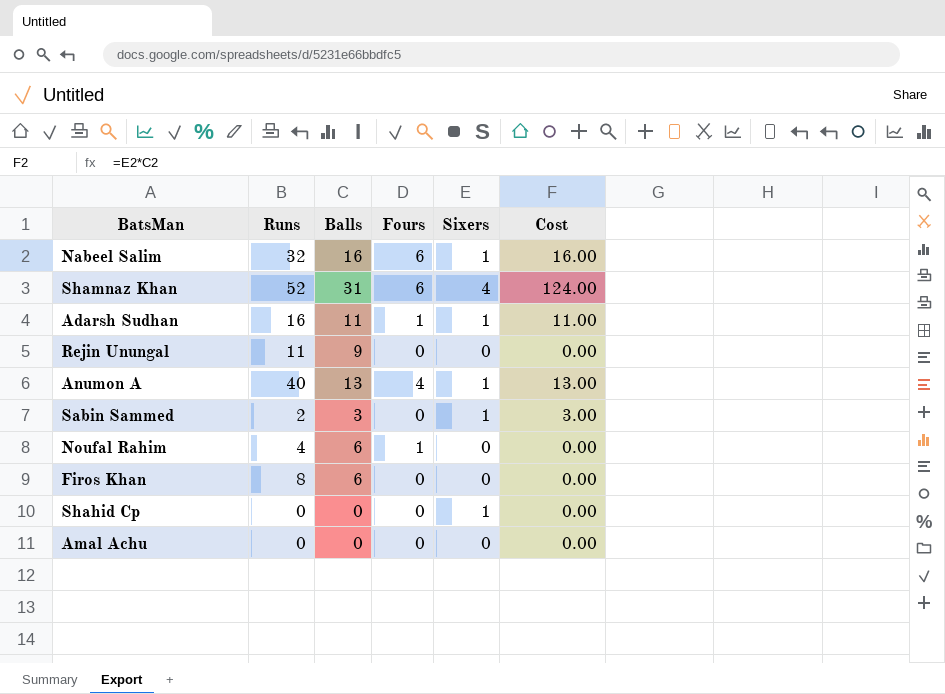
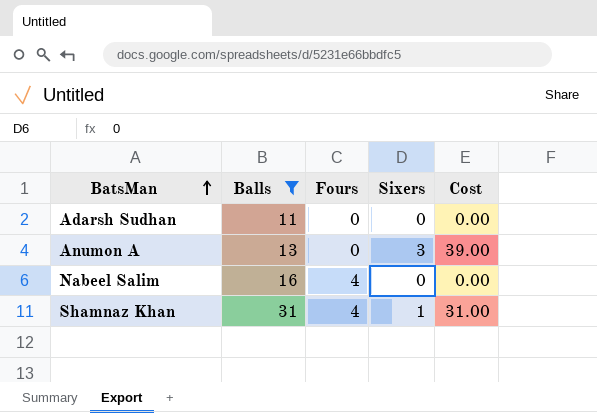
filter: none -> Balls >= 11
row order: none -> BatsMan ascending
column Runs | position: 2 -> none
Adarsh Sudhan | Fours: 1 -> 0
Adarsh Sudhan | Sixers: 1 -> 0
Adarsh Sudhan | Cost: 11.00 -> 0.00
Anumon A | Fours: 4 -> 0
Anumon A | Sixers: 1 -> 3
Anumon A | Cost: 13.00 -> 39.00
Nabeel Salim | Fours: 6 -> 4
Nabeel Salim | Sixers: 1 -> 0
Nabeel Salim | Cost: 16.00 -> 0.00
Shamnaz Khan | Fours: 6 -> 4
Shamnaz Khan | Sixers: 4 -> 1
Shamnaz Khan | Cost: 124.00 -> 31.00

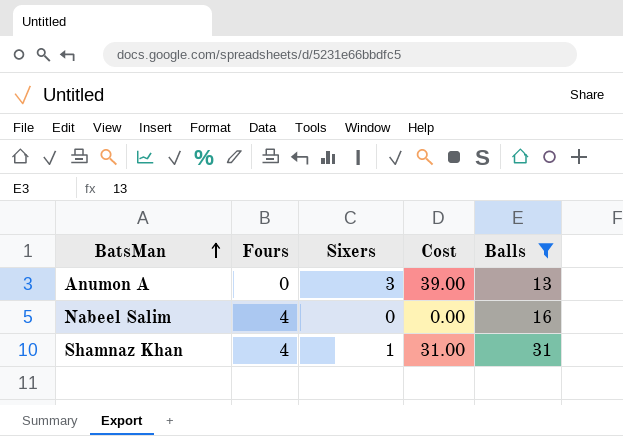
column Balls | position: 2 -> 5
row Adarsh Sudhan: 11 | 0 | 0 | 0.00 -> none

